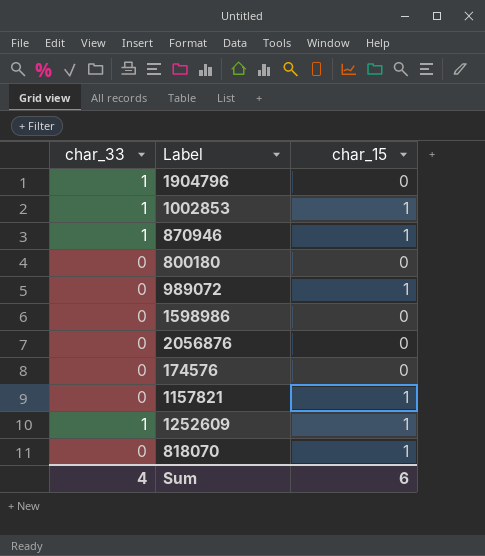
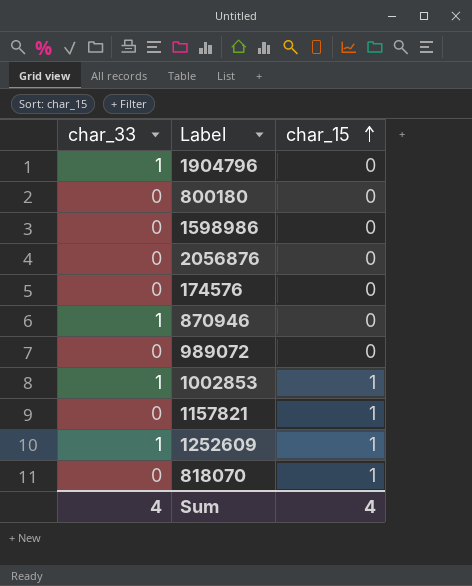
row order: none -> char_15 ascending
870946 | char_15: 1 -> 0
989072 | char_15: 1 -> 0
Sum | char_15: 6 -> 4

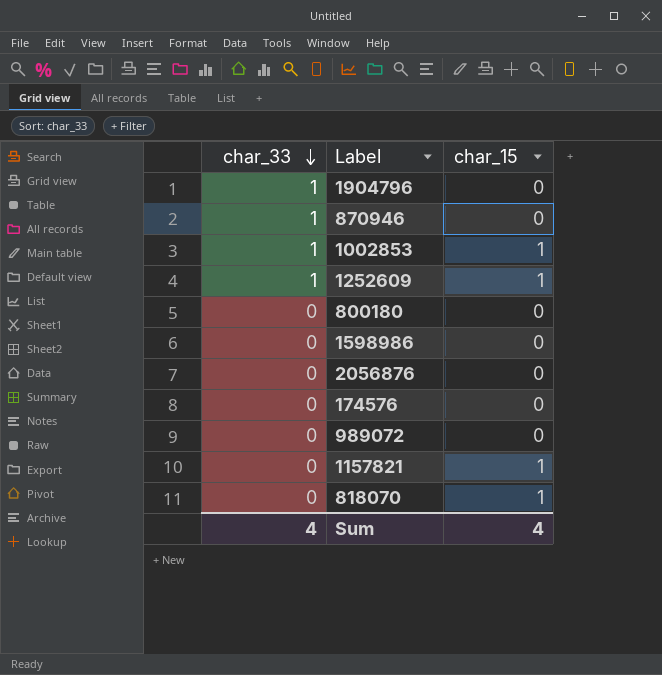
row order: char_15 ascending -> char_33 descending

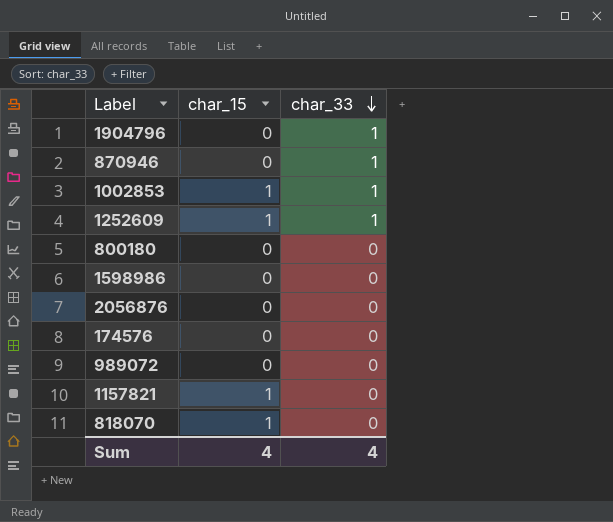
column char_33 | position: 1 -> 3

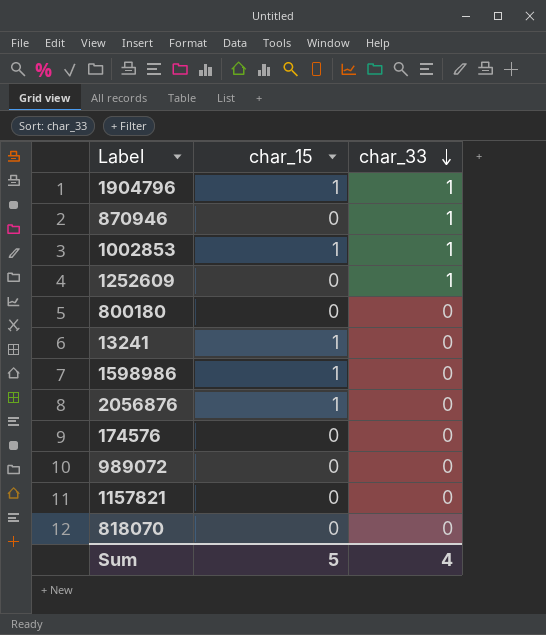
1904796 | char_15: 0 -> 1
1252609 | char_15: 1 -> 0
row 13241: none -> 1 | 0
1598986 | char_15: 0 -> 1
2056876 | char_15: 0 -> 1
1157821 | char_15: 1 -> 0
818070 | char_15: 1 -> 0
Sum | char_15: 4 -> 5

